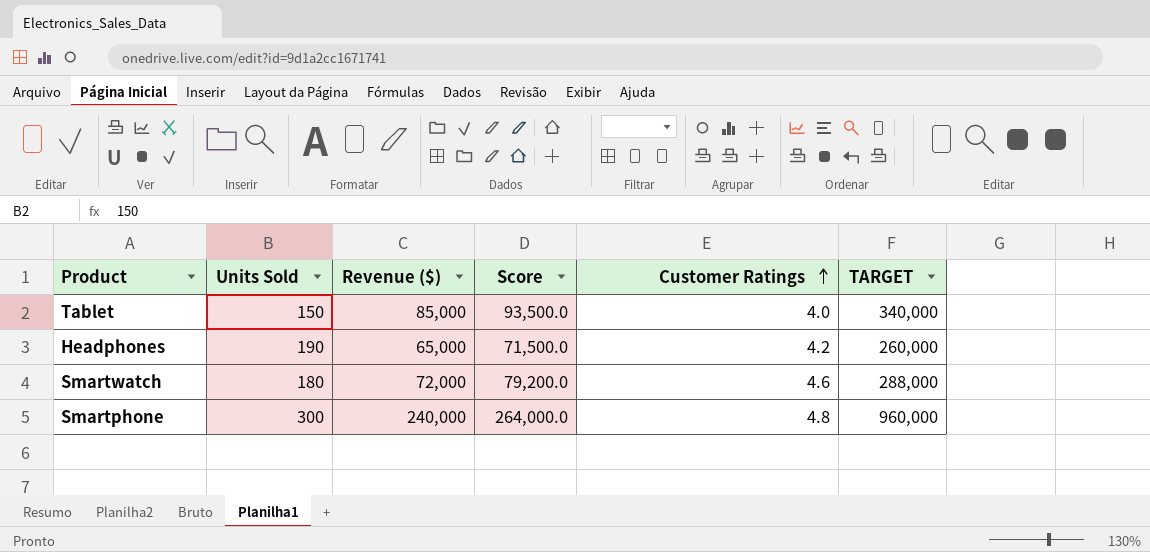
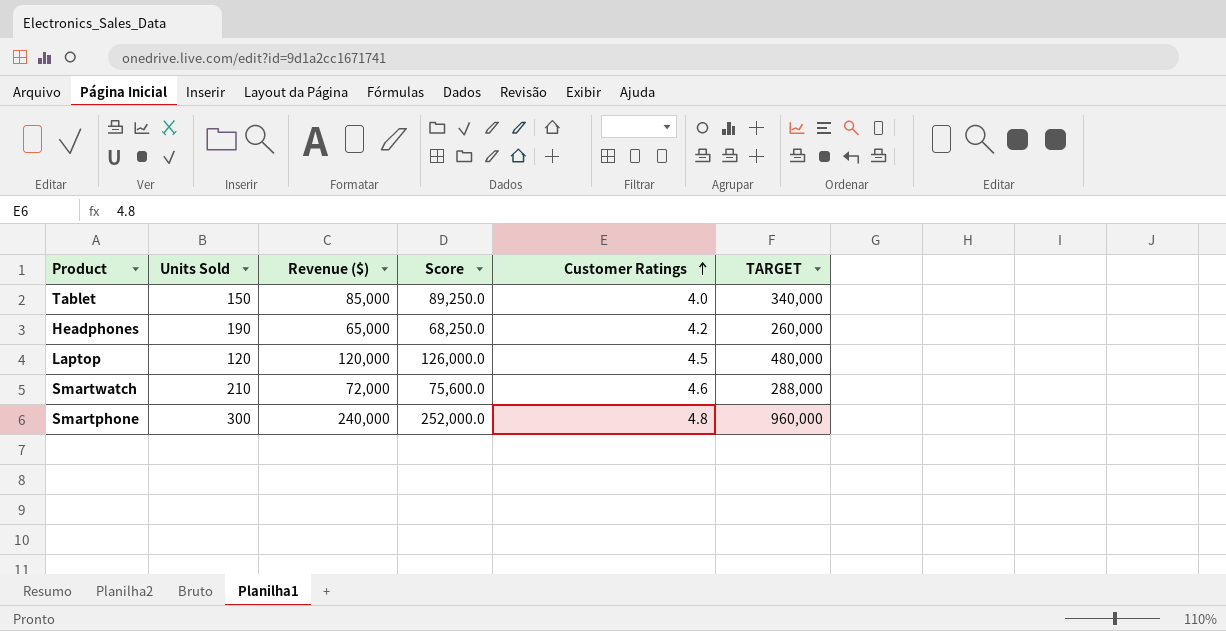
column Score | formula: [Revenue ($)] * 1.1 -> [Revenue ($)] * 1.05
row Laptop: none -> 120 | 120,000 | 126,000.0 | 4.5 | 480,000
Smartwatch | Units Sold: 180 -> 210

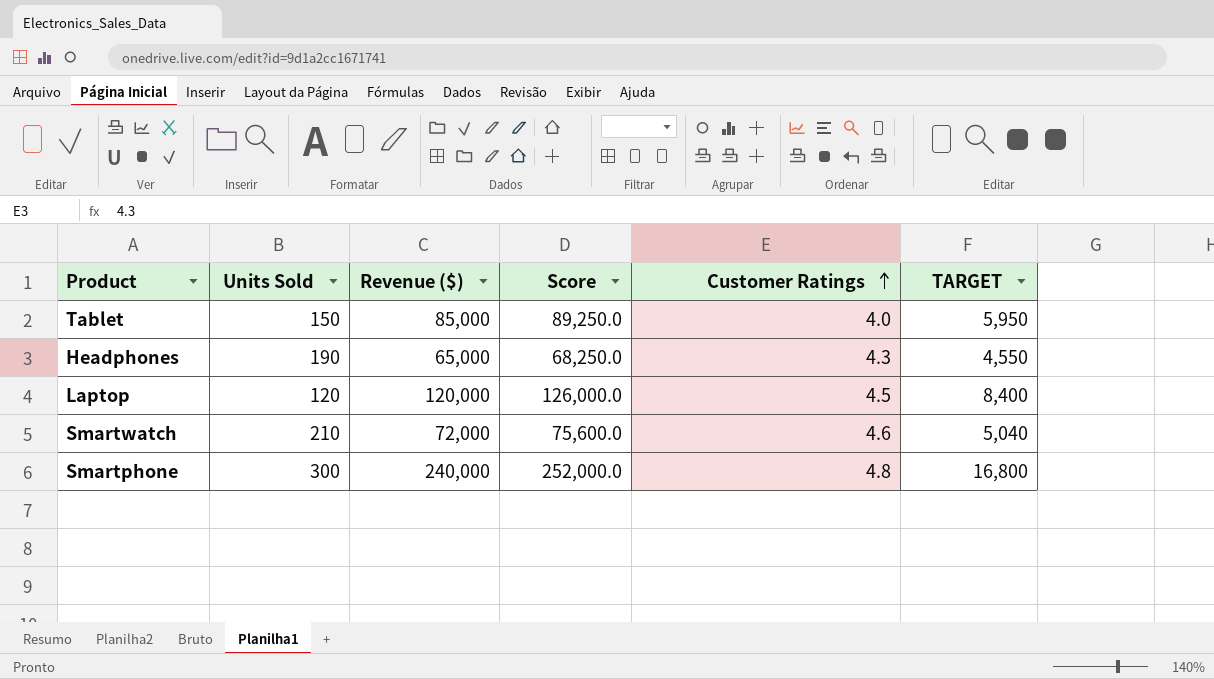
column TARGET | formula: [Revenue ($)] * 4 -> [Revenue ($)] * 0.07
Headphones | Customer Ratings: 4.2 -> 4.3

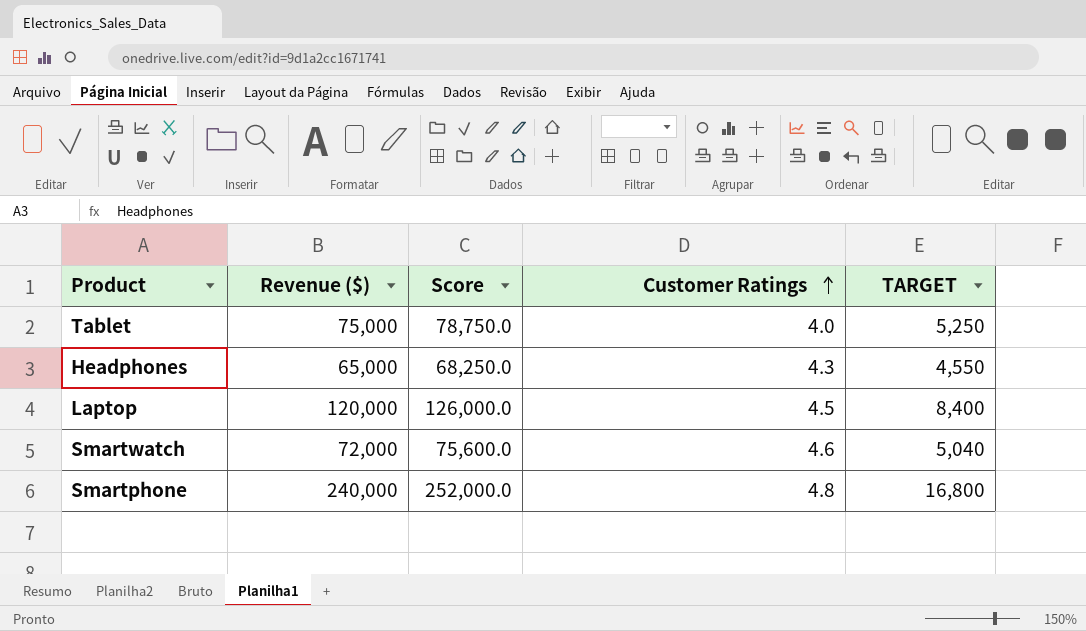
column Units Sold | position: 2 -> none
Tablet | Revenue ($): 85,000 -> 75,000
Tablet | Score: 89,250.0 -> 78,750.0
Tablet | TARGET: 5,950 -> 5,250

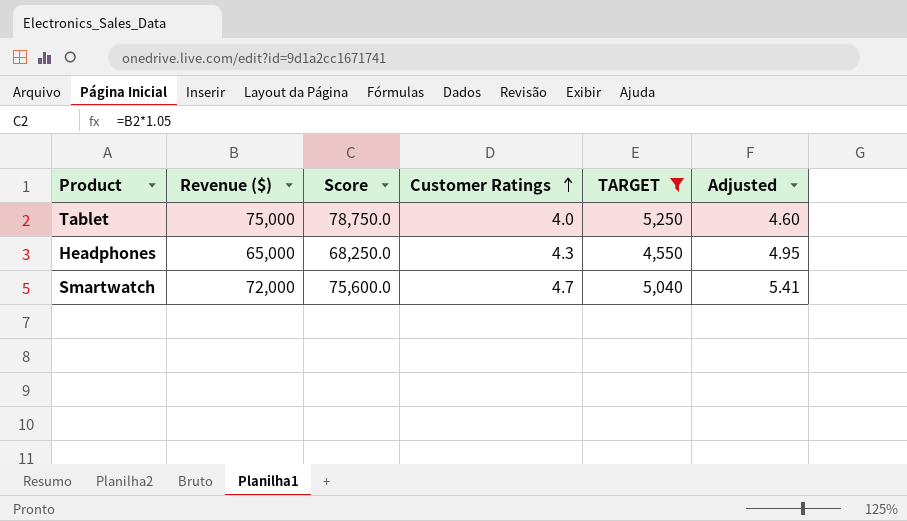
filter: none -> TARGET <= 5,250
column Adjusted | formula: none -> [Customer Ratings] * 1.15
Smartwatch | Customer Ratings: 4.6 -> 4.7

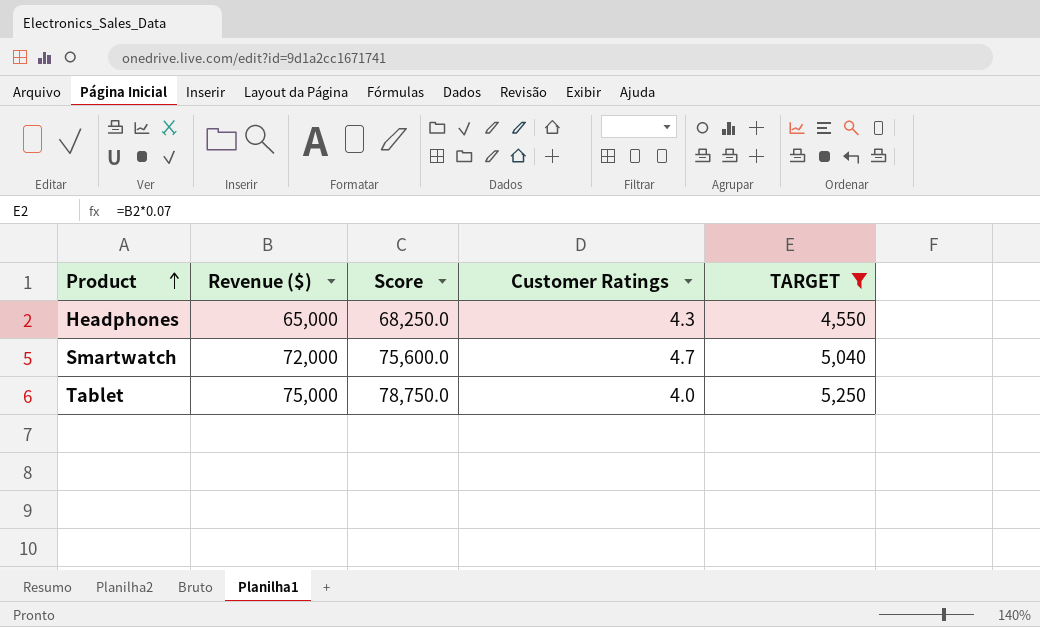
row order: Customer Ratings ascending -> Product ascending
column Adjusted | formula: [Customer Ratings] * 1.15 -> none

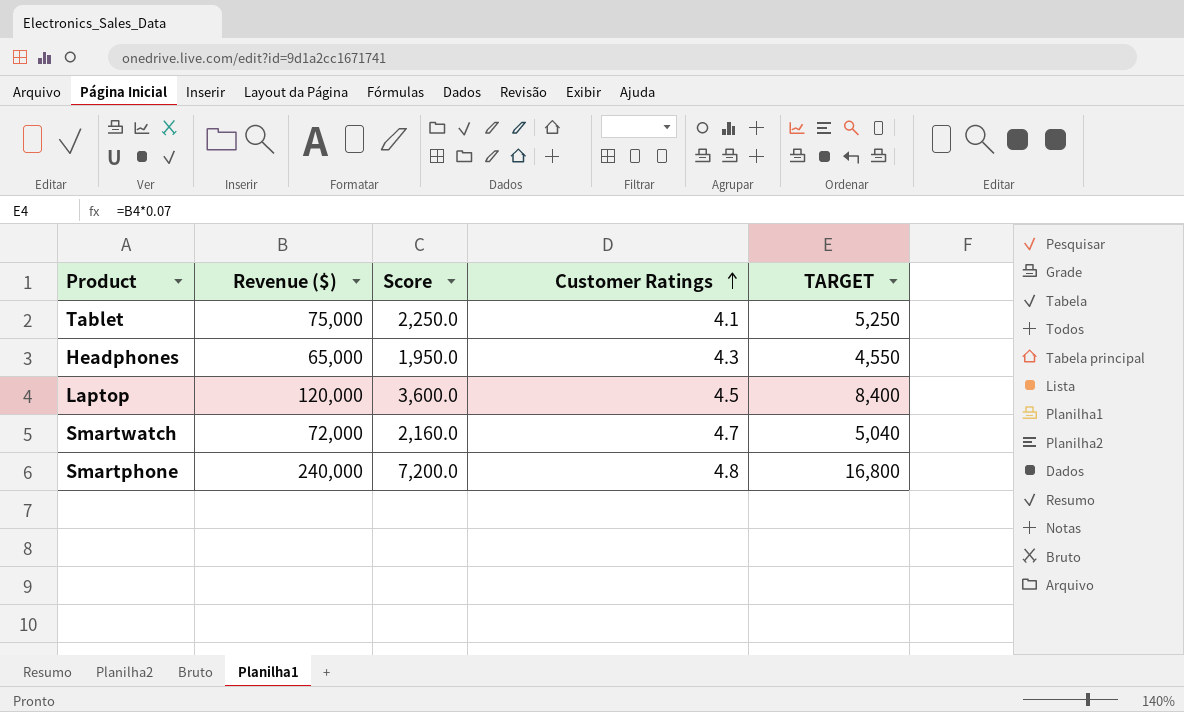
filter: TARGET <= 5,250 -> none
row order: Product ascending -> Customer Ratings ascending
column Score | formula: [Revenue ($)] * 1.05 -> [Revenue ($)] * 0.03
Tablet | Customer Ratings: 4.0 -> 4.1

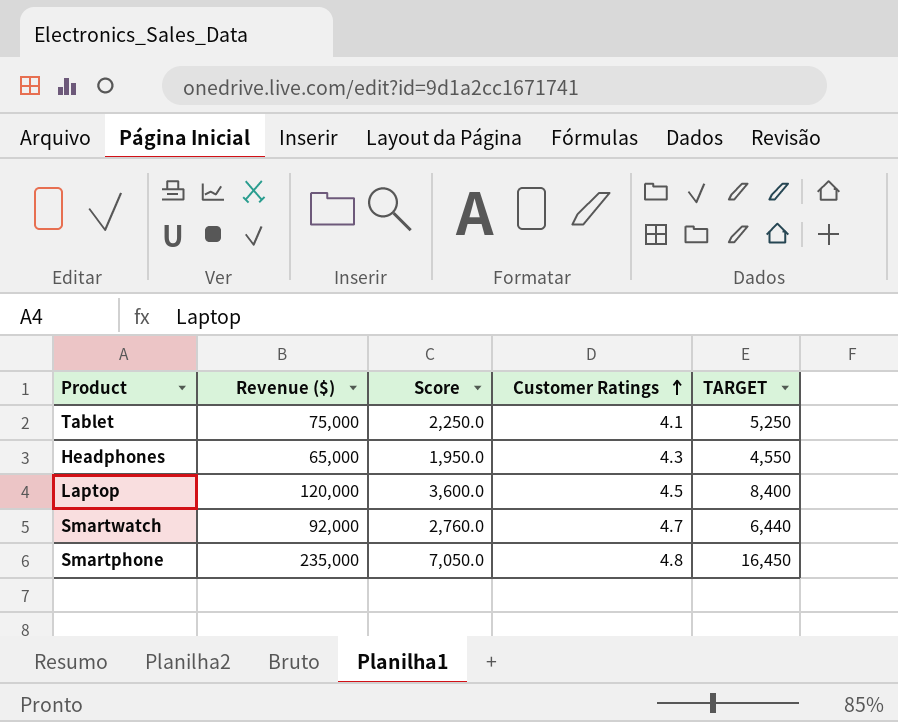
Smartwatch | Revenue ($): 72,000 -> 92,000
Smartwatch | Score: 2,160.0 -> 2,760.0
Smartwatch | TARGET: 5,040 -> 6,440
Smartphone | Revenue ($): 240,000 -> 235,000
Smartphone | Score: 7,200.0 -> 7,050.0
Smartphone | TARGET: 16,800 -> 16,450

